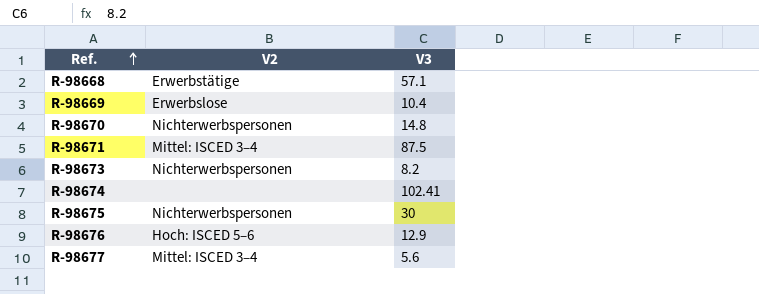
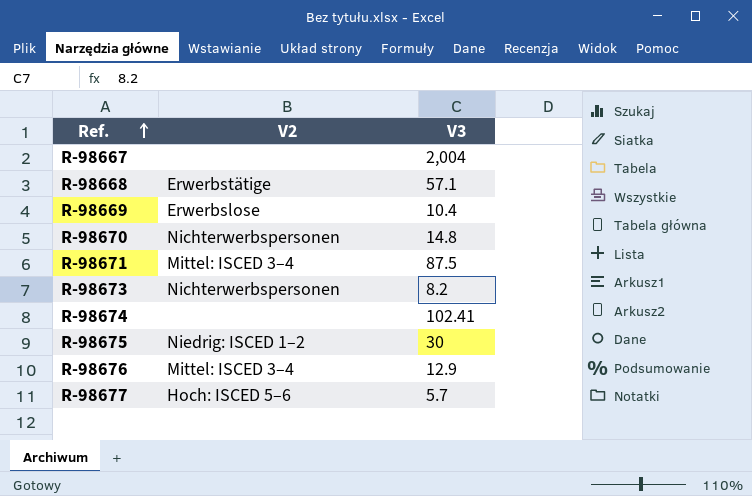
row R-98667: none -> none | 2,004
R-98675 | V2: Nichterwerbspersonen -> Niedrig: ISCED 1–2
R-98676 | V2: Hoch: ISCED 5–6 -> Mittel: ISCED 3–4
R-98677 | V2: Mittel: ISCED 3–4 -> Hoch: ISCED 5–6
R-98677 | V3: 5.6 -> 5.7

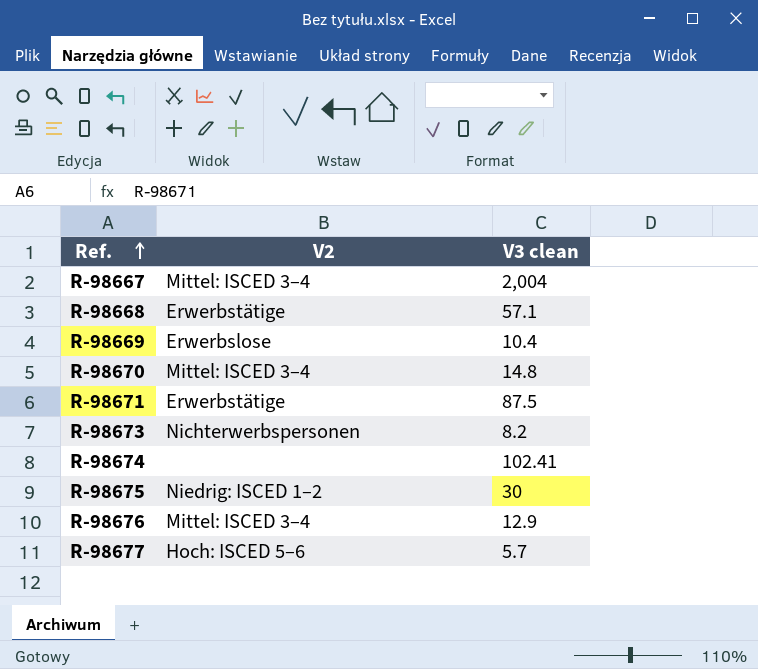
column name: V3 -> V3 clean
R-98667 | V2: none -> Mittel: ISCED 3–4
R-98670 | V2: Nichterwerbspersonen -> Mittel: ISCED 3–4
R-98671 | V2: Mittel: ISCED 3–4 -> Erwerbstätige

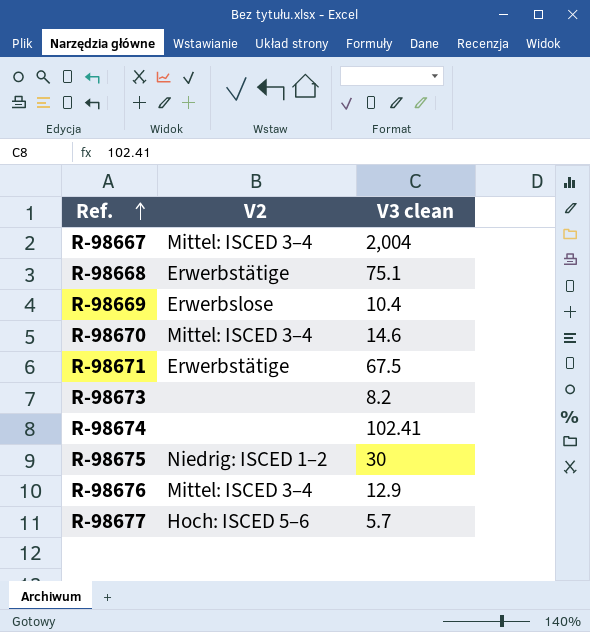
R-98668 | V3 clean: 57.1 -> 75.1
R-98670 | V3 clean: 14.8 -> 14.6
R-98671 | V3 clean: 87.5 -> 67.5
R-98673 | V2: Nichterwerbspersonen -> none

